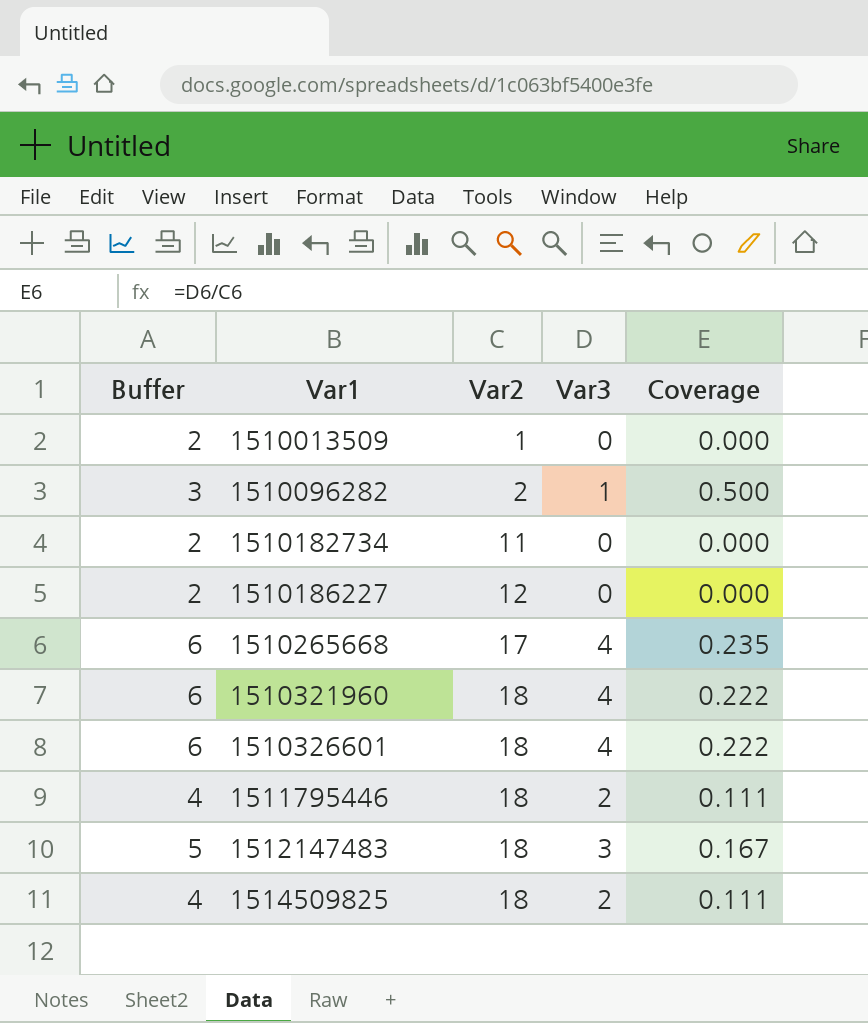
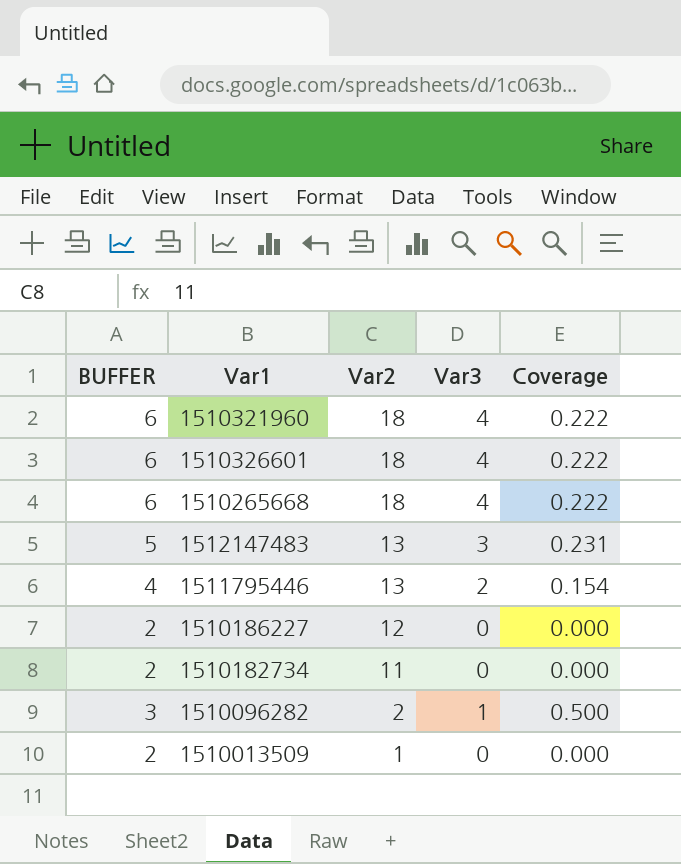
row order: Var1 ascending -> Var2 descending
column name: Buffer -> BUFFER
row 1514509825: 4 | 18 | 2 | 0.111 -> none
1510265668 | Var2: 17 -> 18
1510265668 | Coverage: 0.235 -> 0.222
1512147483 | Var2: 18 -> 13
1512147483 | Coverage: 0.167 -> 0.231
1511795446 | Var2: 18 -> 13
1511795446 | Coverage: 0.111 -> 0.154

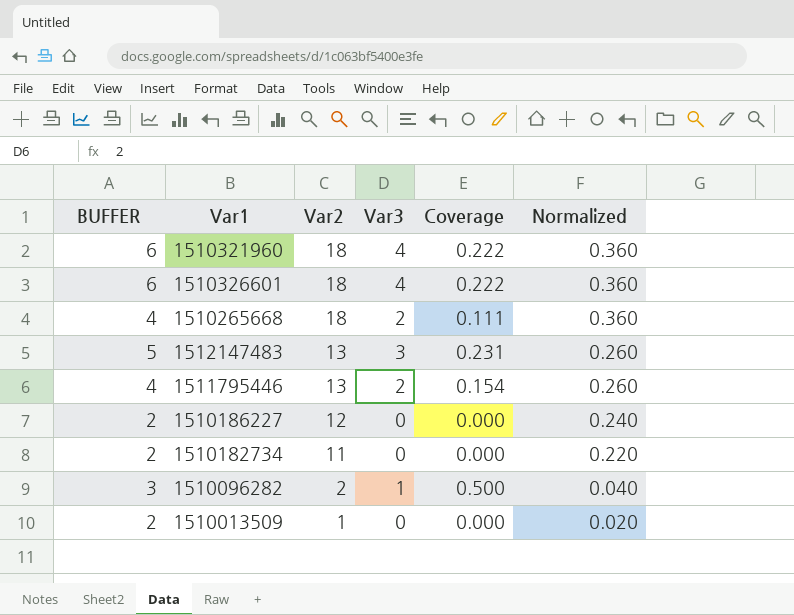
column Normalized | formula: none -> [Var2] * 0.02
1510265668 | BUFFER: 6 -> 4
1510265668 | Var3: 4 -> 2
1510265668 | Coverage: 0.222 -> 0.111

